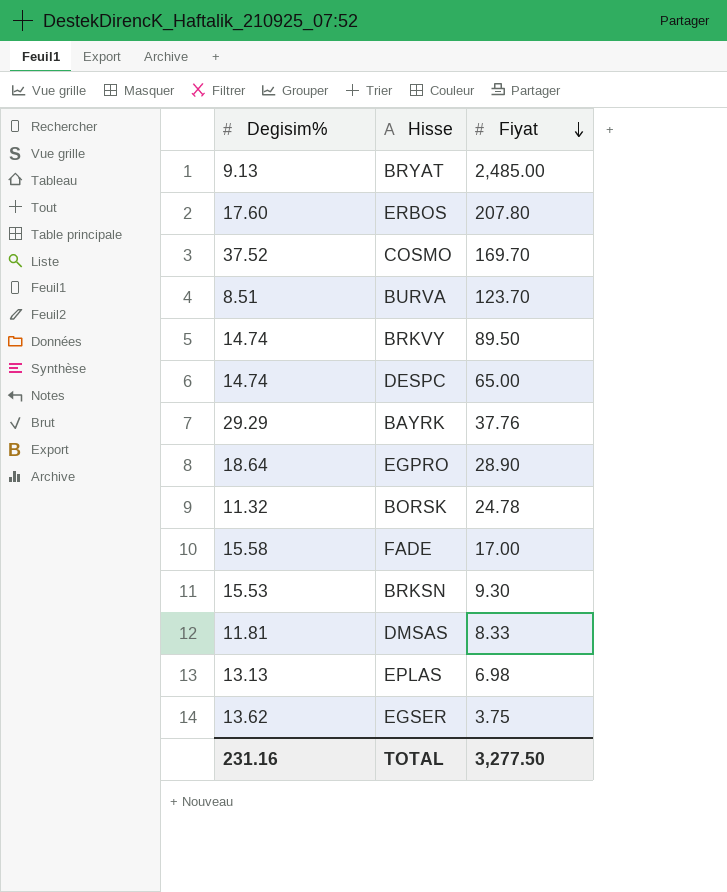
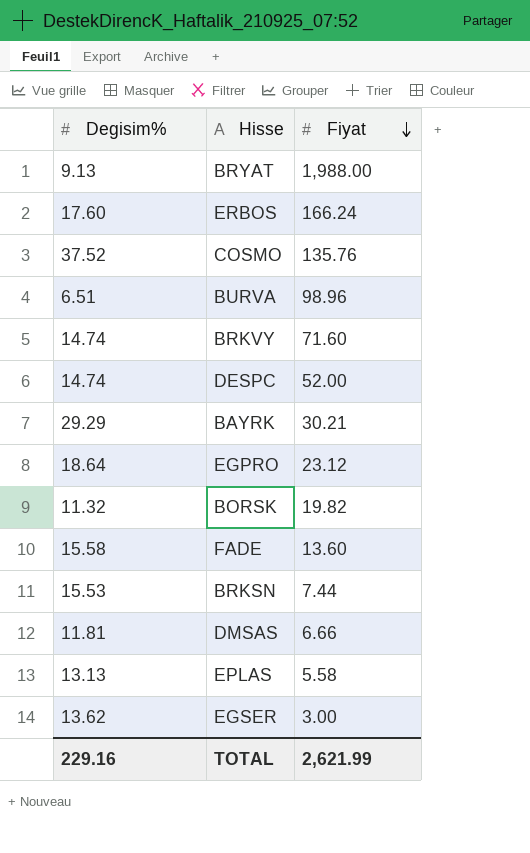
BRYAT | Fiyat: 2,485.00 -> 1,988.00
ERBOS | Fiyat: 207.80 -> 166.24
COSMO | Fiyat: 169.70 -> 135.76
BURVA | Degisim%: 8.51 -> 6.51
BURVA | Fiyat: 123.70 -> 98.96
BRKVY | Fiyat: 89.50 -> 71.60
DESPC | Fiyat: 65.00 -> 52.00
BAYRK | Fiyat: 37.76 -> 30.21
EGPRO | Fiyat: 28.90 -> 23.12
BORSK | Fiyat: 24.78 -> 19.82
FADE | Fiyat: 17.00 -> 13.60
BRKSN | Fiyat: 9.30 -> 7.44
DMSAS | Fiyat: 8.33 -> 6.66
EPLAS | Fiyat: 6.98 -> 5.58
EGSER | Fiyat: 3.75 -> 3.00
TOTAL | Degisim%: 231.16 -> 229.16
TOTAL | Fiyat: 3,277.50 -> 2,621.99

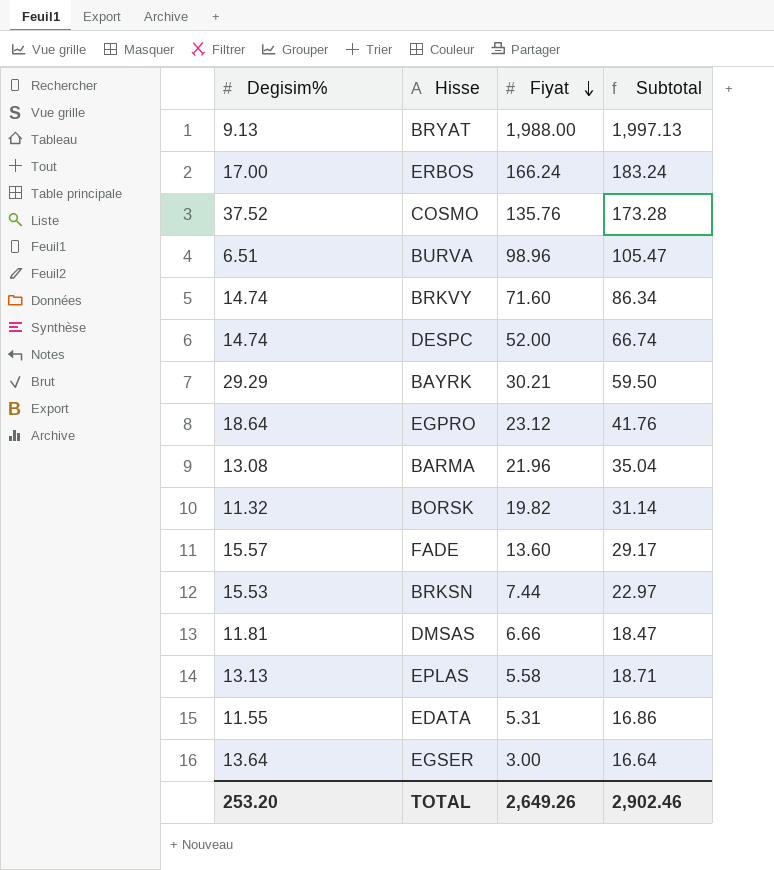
column Subtotal | formula: none -> [Degisim%] + [Fiyat]
ERBOS | Degisim%: 17.60 -> 17.00
row BARMA: none -> 13.08 | 21.96 | 35.04
FADE | Degisim%: 15.58 -> 15.57
row EDATA: none -> 11.55 | 5.31 | 16.86
EGSER | Degisim%: 13.62 -> 13.64
TOTAL | Degisim%: 229.16 -> 253.20
TOTAL | Fiyat: 2,621.99 -> 2,649.26

